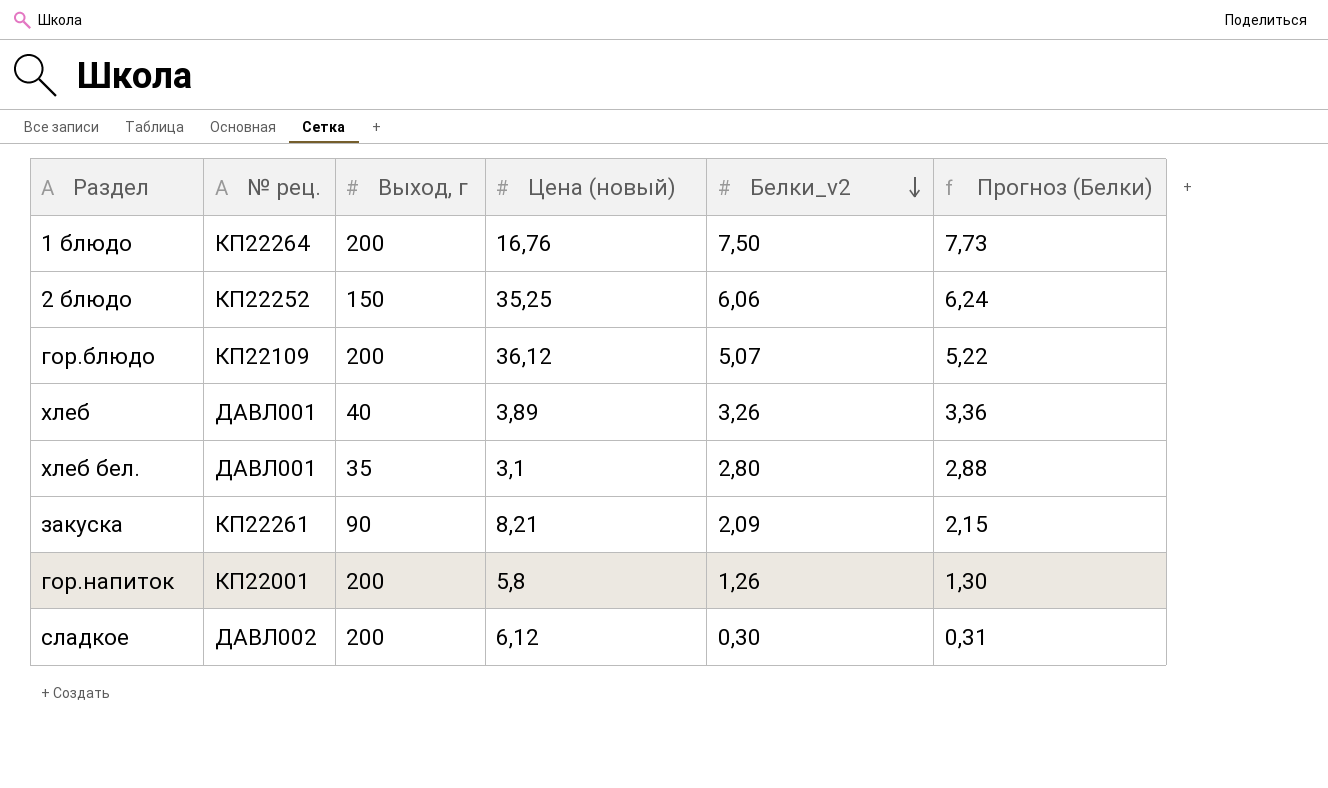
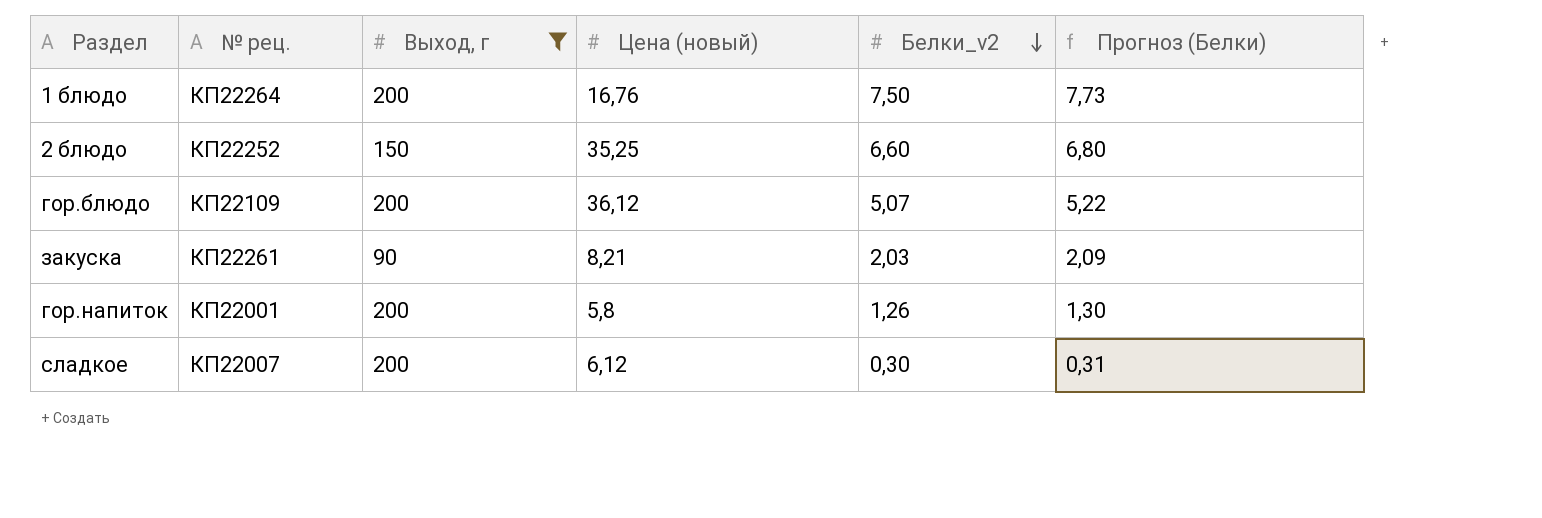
filter: none -> Выход, г >= 90
2 блюдо | Белки_v2: 6,06 -> 6,60
2 блюдо | Прогноз (Белки): 6,24 -> 6,80
закуска | Белки_v2: 2,09 -> 2,03
закуска | Прогноз (Белки): 2,15 -> 2,09
сладкое | № рец.: ДАВЛ002 -> КП22007

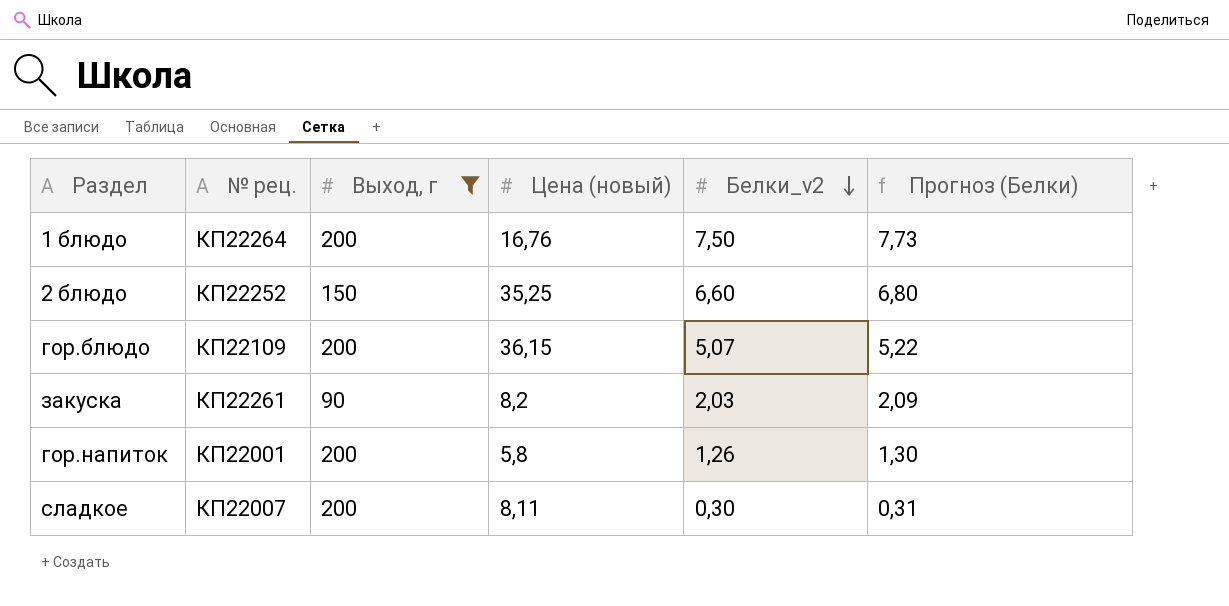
гор.блюдо | Цена (новый): 36,12 -> 36,15
закуска | Цена (новый): 8,21 -> 8,2
сладкое | Цена (новый): 6,12 -> 8,11

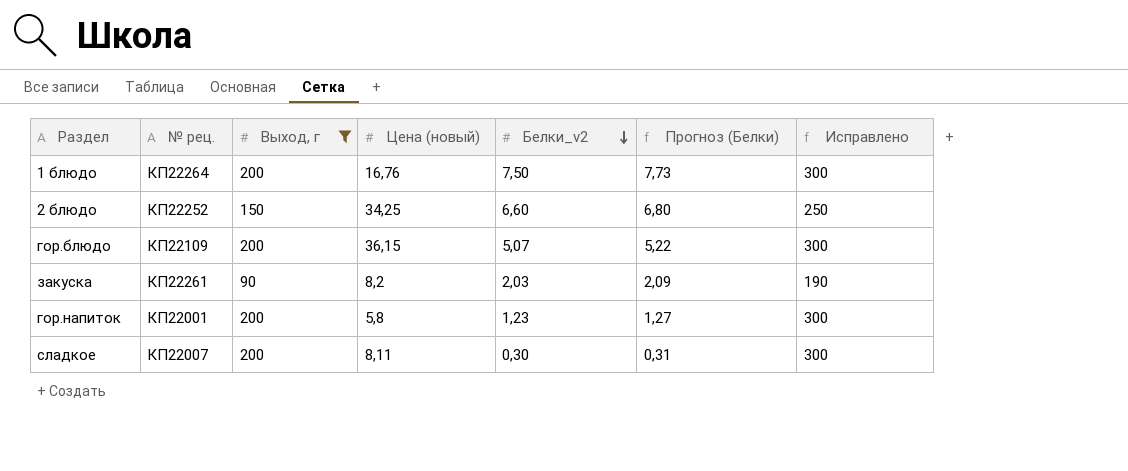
column Исправлено | formula: none -> [Выход, г] + 100
2 блюдо | Цена (новый): 35,25 -> 34,25
гор.напиток | Белки_v2: 1,26 -> 1,23
гор.напиток | Прогноз (Белки): 1,30 -> 1,27

